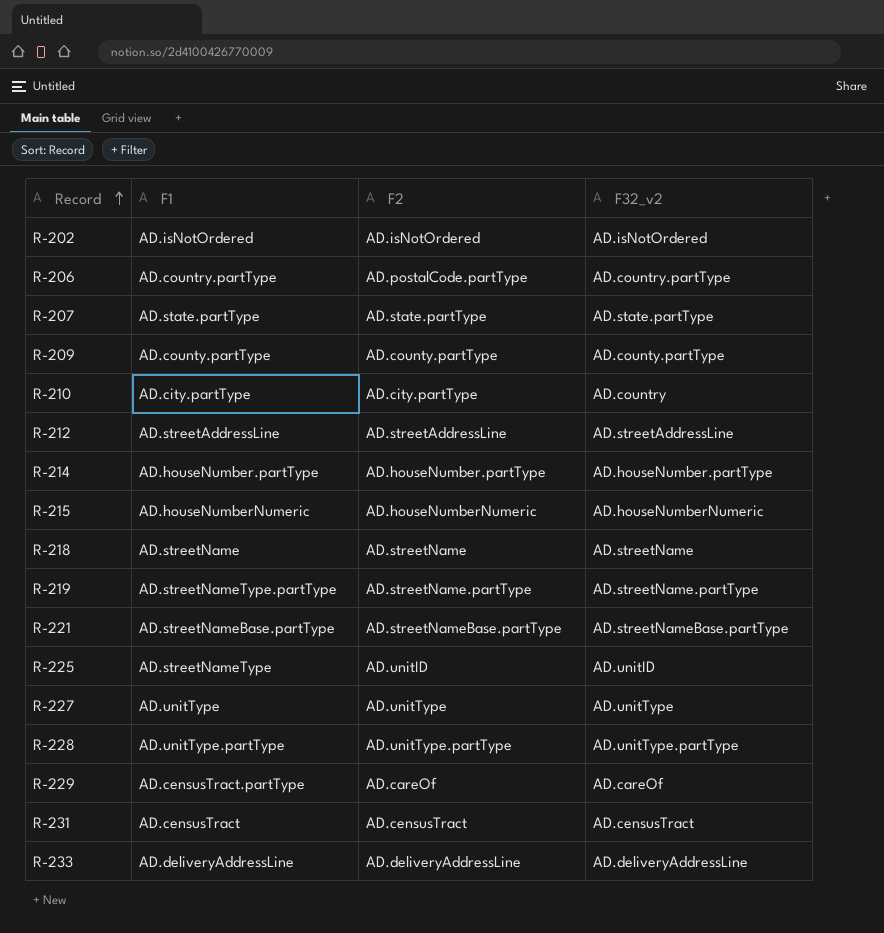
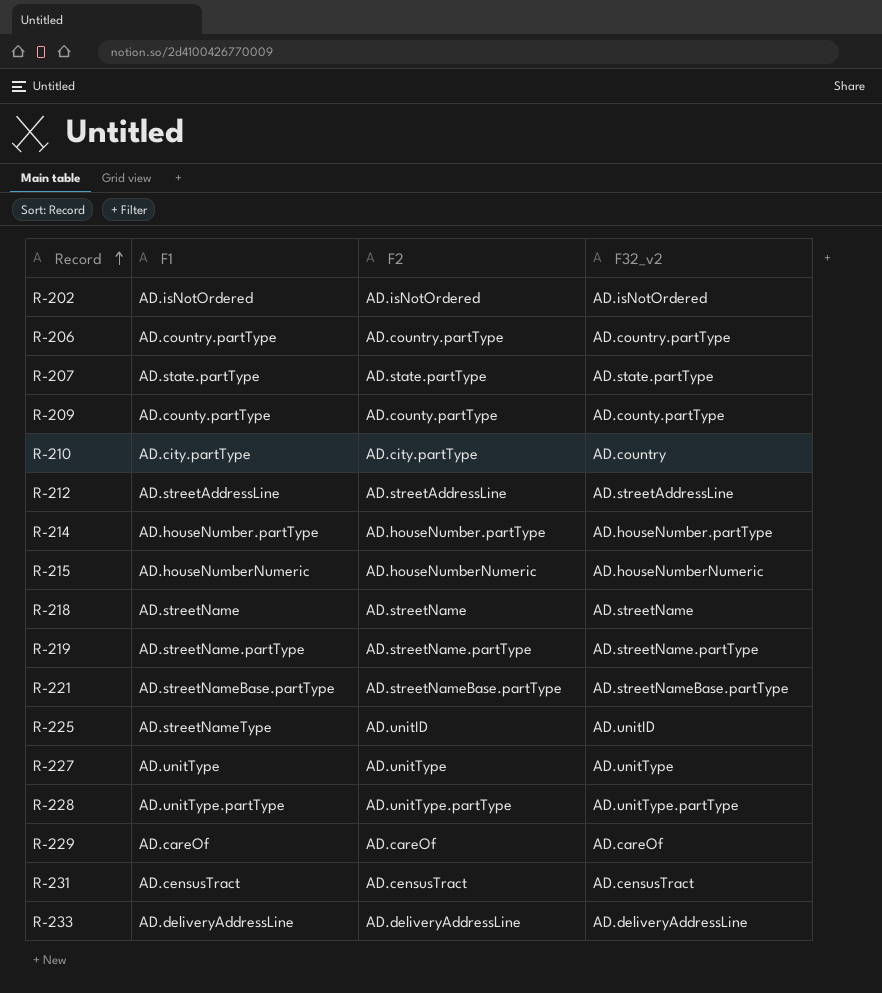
R-206 | F2: AD.postalCode.partType -> AD.country.partType
R-219 | F1: AD.streetNameType.partType -> AD.streetName.partType
R-229 | F1: AD.censusTract.partType -> AD.careOf

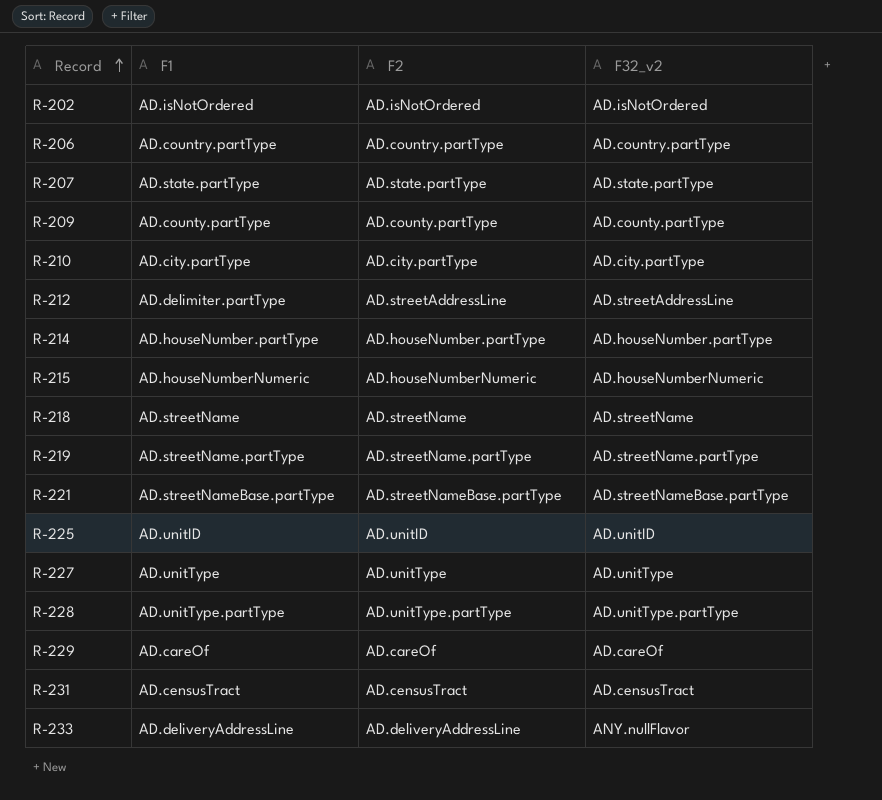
R-210 | F32_v2: AD.country -> AD.city.partType
R-212 | F1: AD.streetAddressLine -> AD.delimiter.partType
R-225 | F1: AD.streetNameType -> AD.unitID
R-233 | F32_v2: AD.deliveryAddressLine -> ANY.nullFlavor

